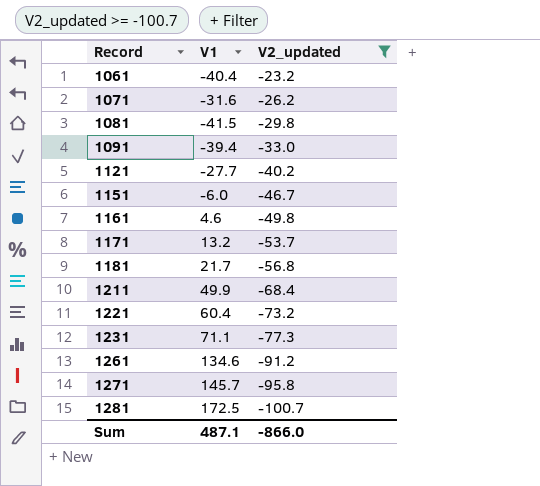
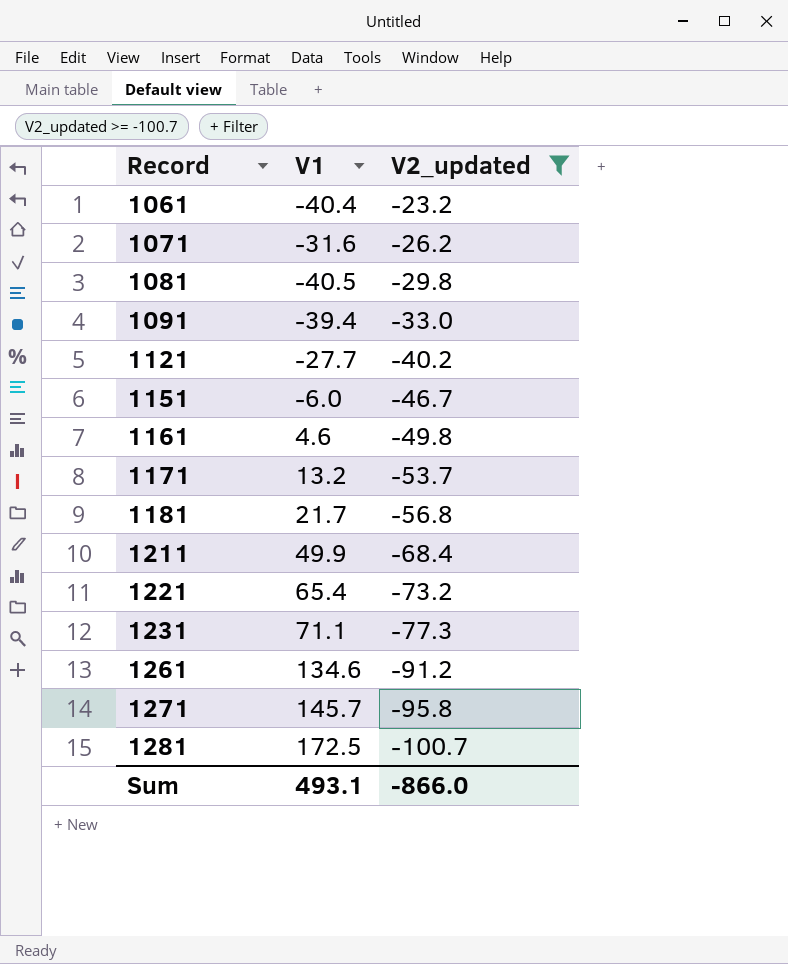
1081 | V1: -41.5 -> -40.5
1221 | V1: 60.4 -> 65.4
Sum | V1: 487.1 -> 493.1

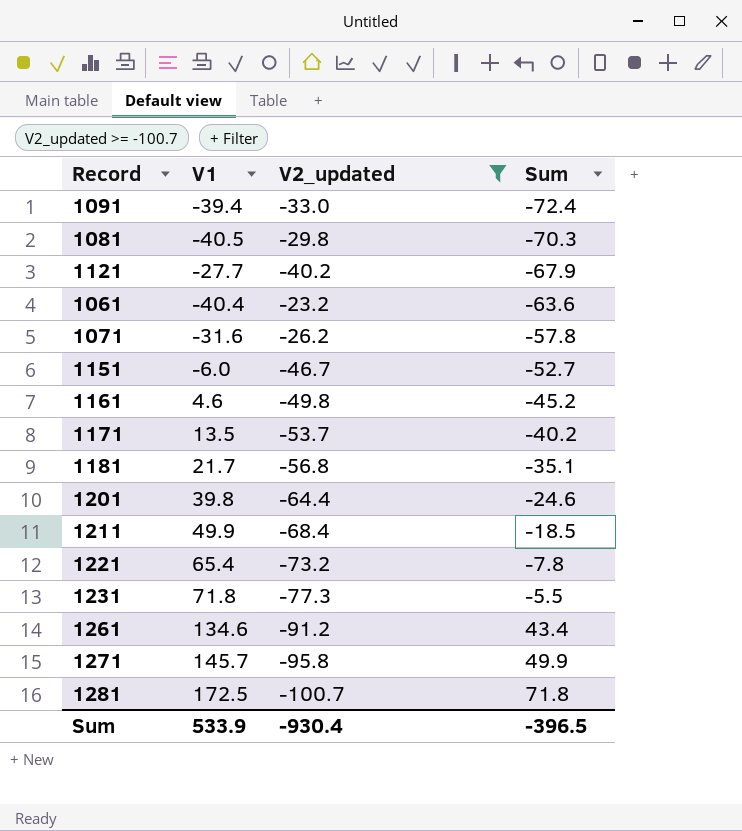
row order: Record ascending -> Sum ascending
column Sum | formula: none -> [V1] + [V2_updated]
1171 | V1: 13.2 -> 13.5
row 1201: none -> 39.8 | -64.4 | -24.6
1231 | V1: 71.1 -> 71.8
Sum | V1: 493.1 -> 533.9
Sum | V2_updated: -866.0 -> -930.4

